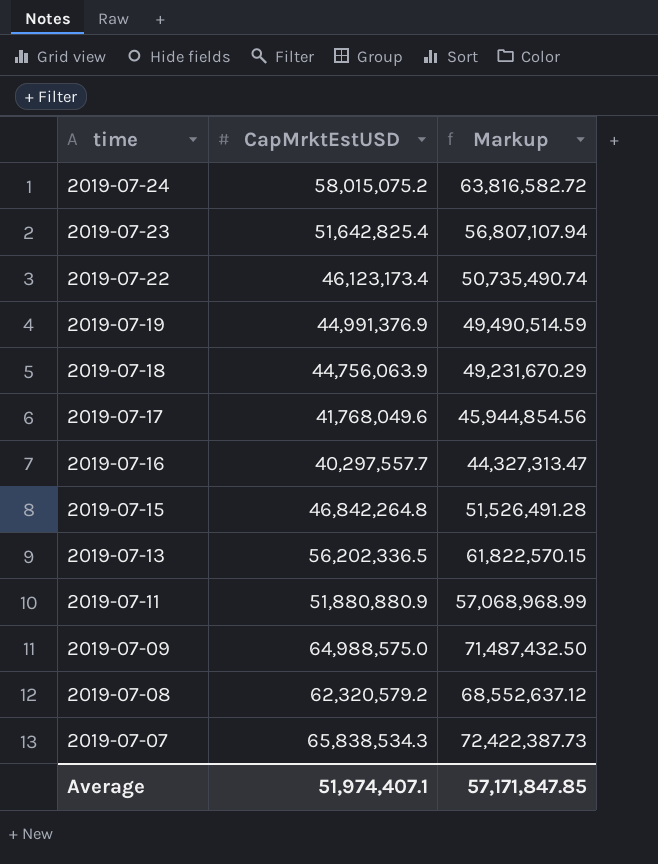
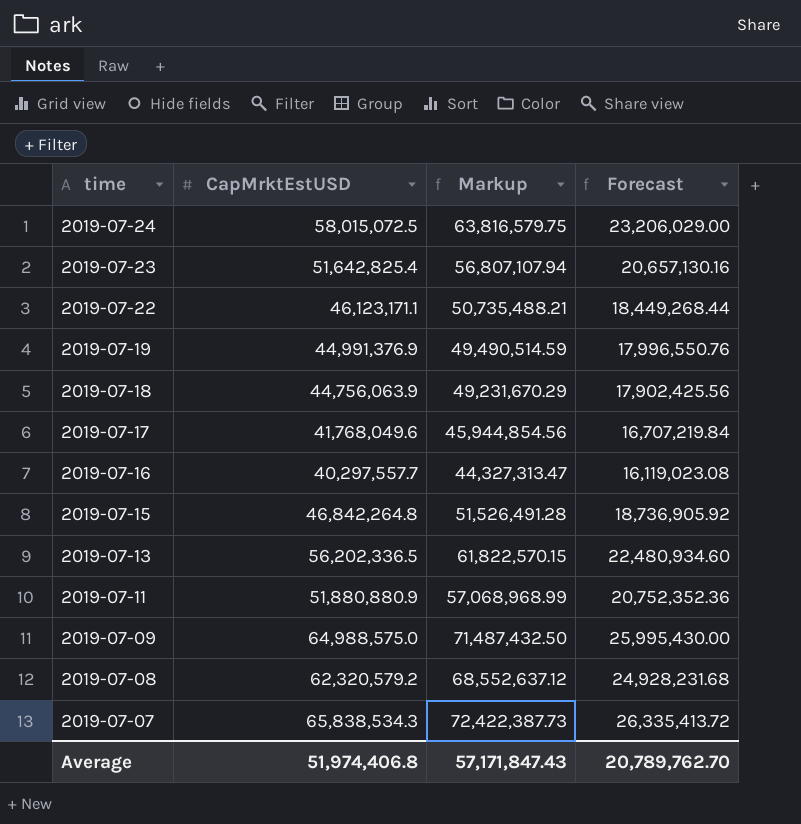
column Forecast | formula: none -> [CapMrktEstUSD] * 0.4
2019-07-24 | CapMrktEstUSD: 58,015,075.2 -> 58,015,072.5
2019-07-24 | Markup: 63,816,582.72 -> 63,816,579.75
2019-07-22 | CapMrktEstUSD: 46,123,173.4 -> 46,123,171.1
2019-07-22 | Markup: 50,735,490.74 -> 50,735,488.21
Average | CapMrktEstUSD: 51,974,407.1 -> 51,974,406.8
Average | Markup: 57,171,847.85 -> 57,171,847.43

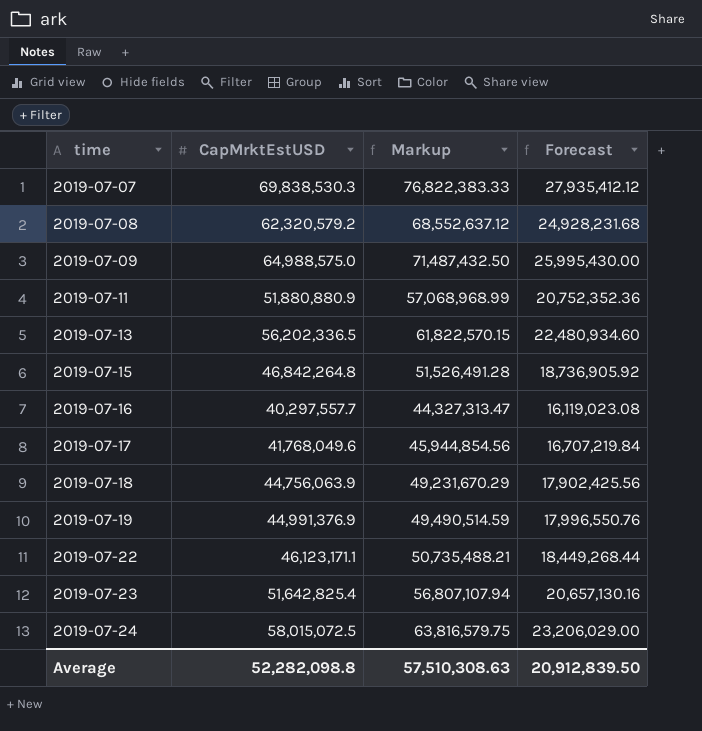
row order: time descending -> time ascending
2019-07-07 | CapMrktEstUSD: 65,838,534.3 -> 69,838,530.3
2019-07-07 | Markup: 72,422,387.73 -> 76,822,383.33
2019-07-07 | Forecast: 26,335,413.72 -> 27,935,412.12
Average | CapMrktEstUSD: 51,974,406.8 -> 52,282,098.8
Average | Markup: 57,171,847.43 -> 57,510,308.63
Average | Forecast: 20,789,762.70 -> 20,912,839.50

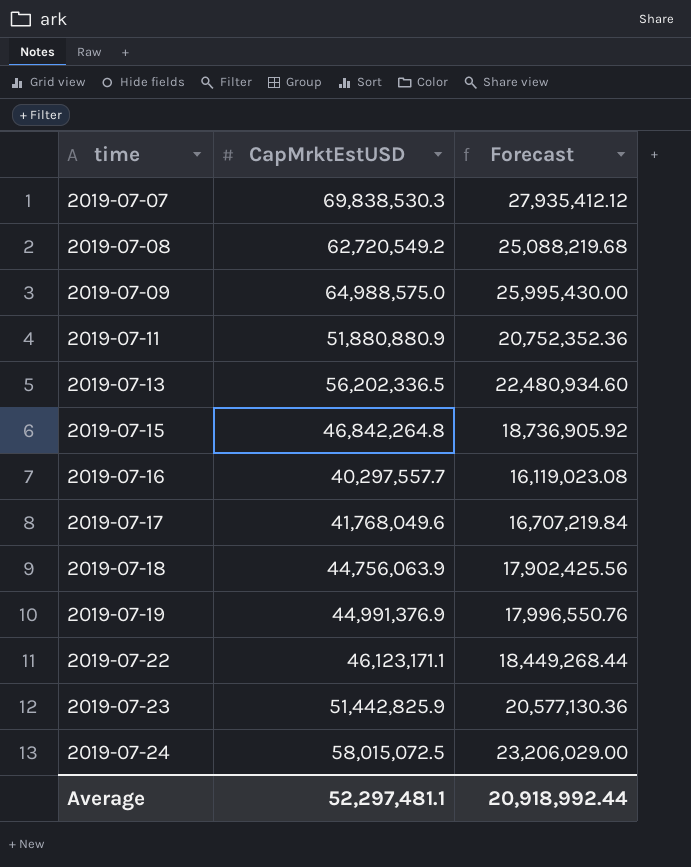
column Markup | formula: [CapMrktEstUSD] * 1.1 -> none
2019-07-08 | CapMrktEstUSD: 62,320,579.2 -> 62,720,549.2
2019-07-08 | Forecast: 24,928,231.68 -> 25,088,219.68
2019-07-23 | CapMrktEstUSD: 51,642,825.4 -> 51,442,825.9
2019-07-23 | Forecast: 20,657,130.16 -> 20,577,130.36
Average | CapMrktEstUSD: 52,282,098.8 -> 52,297,481.1
Average | Forecast: 20,912,839.50 -> 20,918,992.44

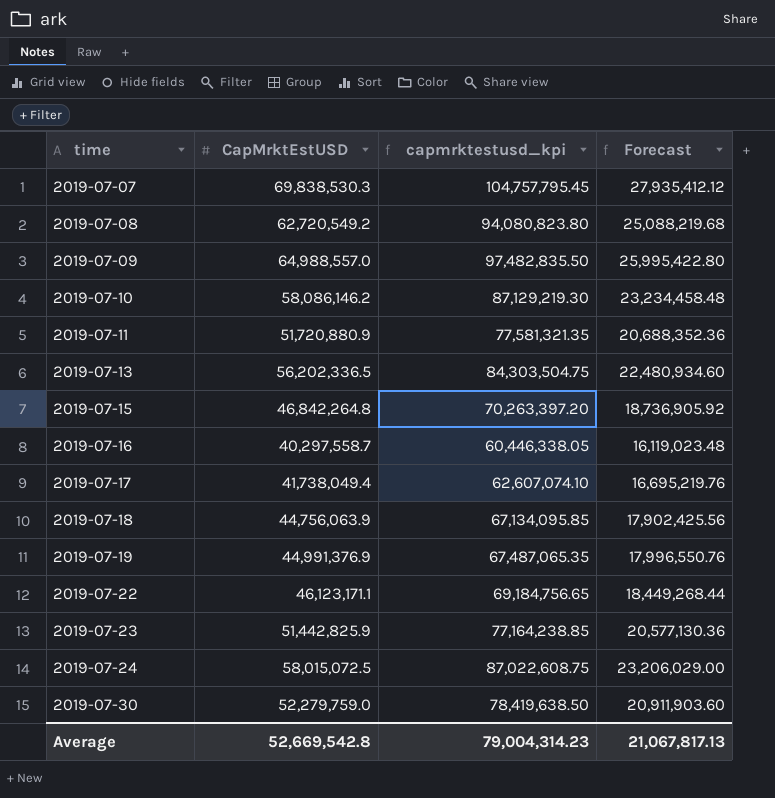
column capmrktestusd_kpi | formula: none -> [CapMrktEstUSD] * 1.5
2019-07-09 | CapMrktEstUSD: 64,988,575.0 -> 64,988,557.0
2019-07-09 | Forecast: 25,995,430.00 -> 25,995,422.80
row 2019-07-10: none -> 58,086,146.2 | 87,129,219.30 | 23,234,458.48
2019-07-11 | CapMrktEstUSD: 51,880,880.9 -> 51,720,880.9
2019-07-11 | Forecast: 20,752,352.36 -> 20,688,352.36
2019-07-16 | CapMrktEstUSD: 40,297,557.7 -> 40,297,558.7
2019-07-16 | Forecast: 16,119,023.08 -> 16,119,023.48
2019-07-17 | CapMrktEstUSD: 41,768,049.6 -> 41,738,049.4
2019-07-17 | Forecast: 16,707,219.84 -> 16,695,219.76
row 2019-07-30: none -> 52,279,759.0 | 78,419,638.50 | 20,911,903.60
Average | CapMrktEstUSD: 52,297,481.1 -> 52,669,542.8
Average | Forecast: 20,918,992.44 -> 21,067,817.13

